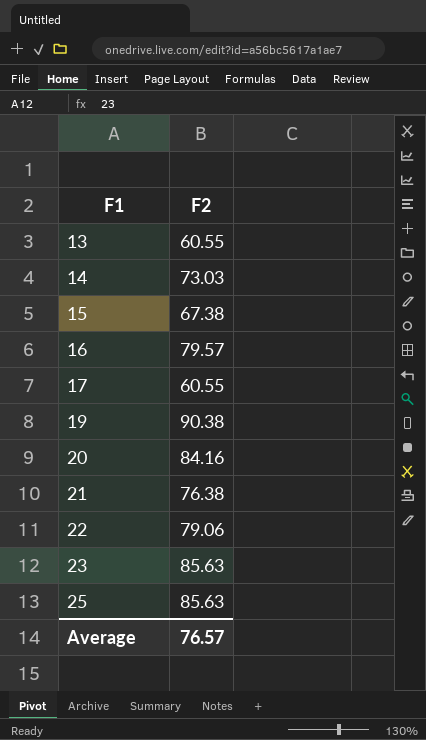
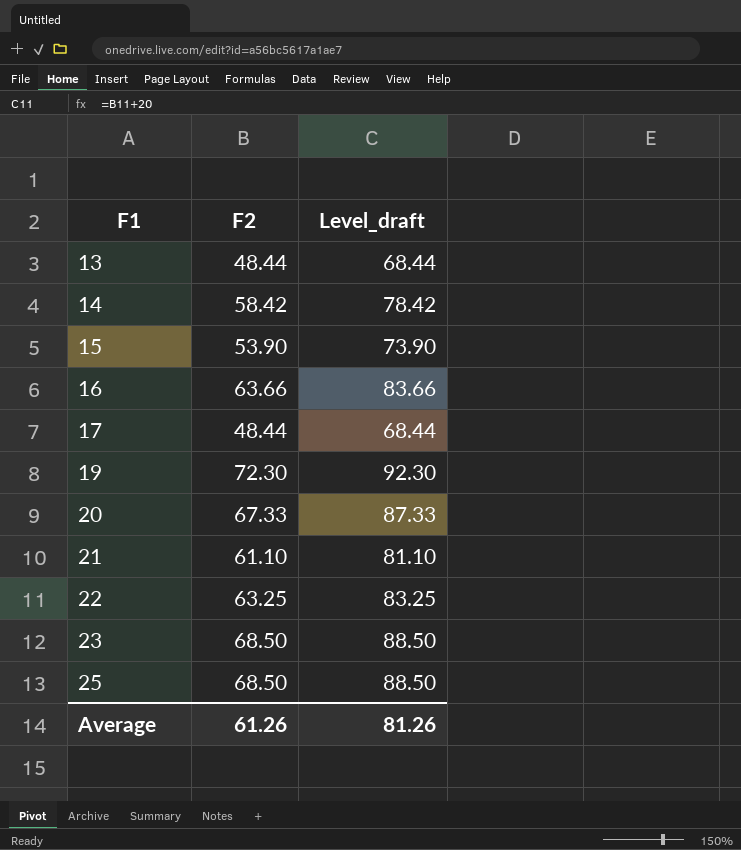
column Level_draft | formula: none -> [F2] + 20
13 | F2: 60.55 -> 48.44
14 | F2: 73.03 -> 58.42
15 | F2: 67.38 -> 53.90
16 | F2: 79.57 -> 63.66
17 | F2: 60.55 -> 48.44
19 | F2: 90.38 -> 72.30
20 | F2: 84.16 -> 67.33
21 | F2: 76.38 -> 61.10
22 | F2: 79.06 -> 63.25
23 | F2: 85.63 -> 68.50
25 | F2: 85.63 -> 68.50
Average | F2: 76.57 -> 61.26

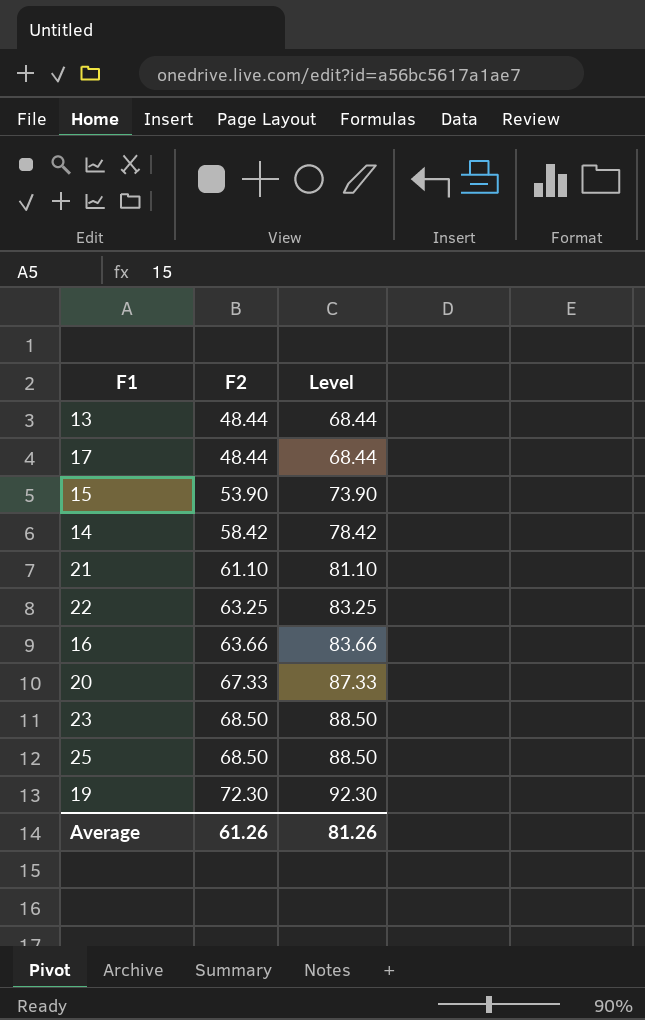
row order: F1 ascending -> F2 ascending
column name: Level_draft -> Level

